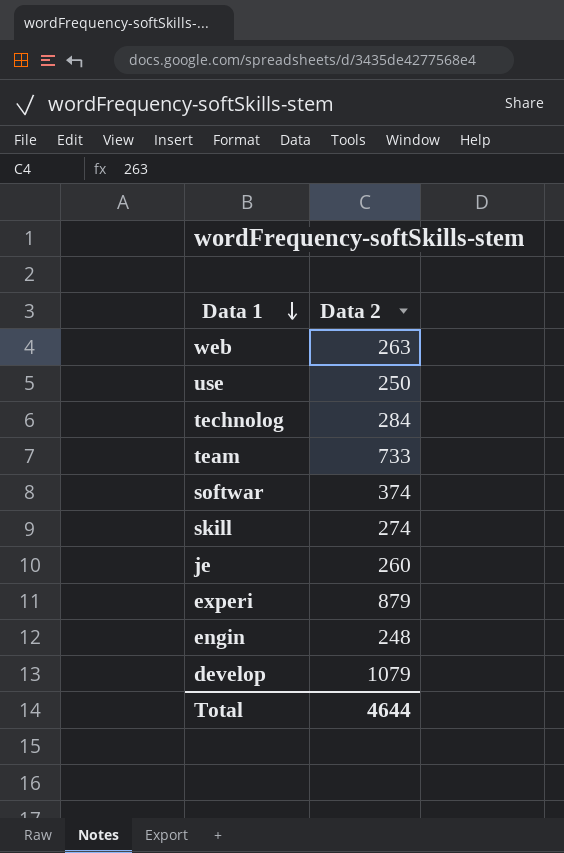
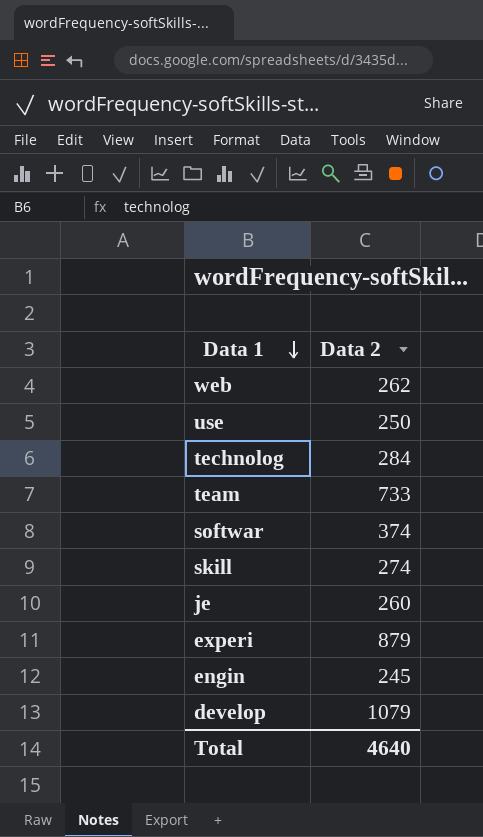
web | Data 2: 263 -> 262
engin | Data 2: 248 -> 245
Total | Data 2: 4644 -> 4640

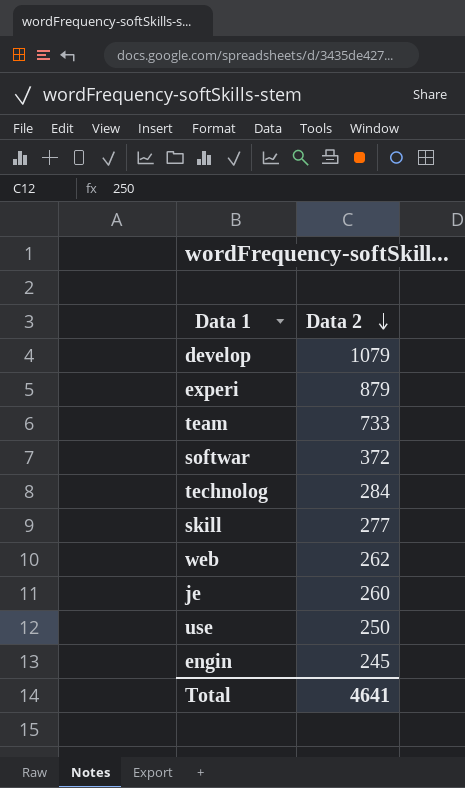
row order: Data 1 descending -> Data 2 descending
softwar | Data 2: 374 -> 372
skill | Data 2: 274 -> 277
Total | Data 2: 4640 -> 4641

